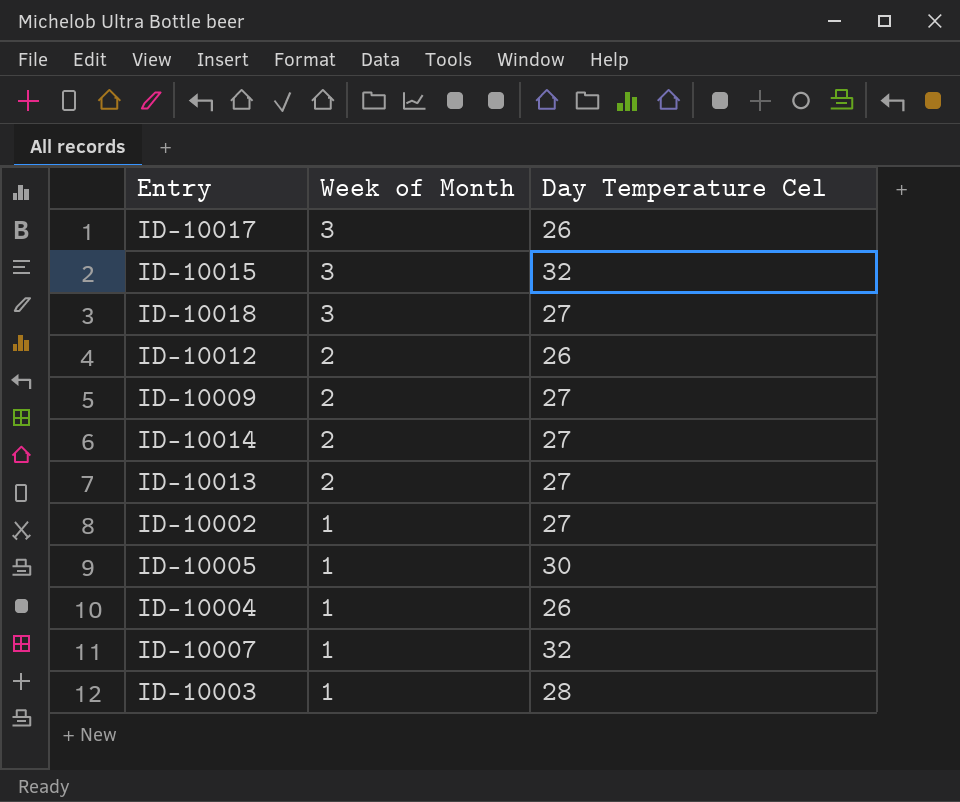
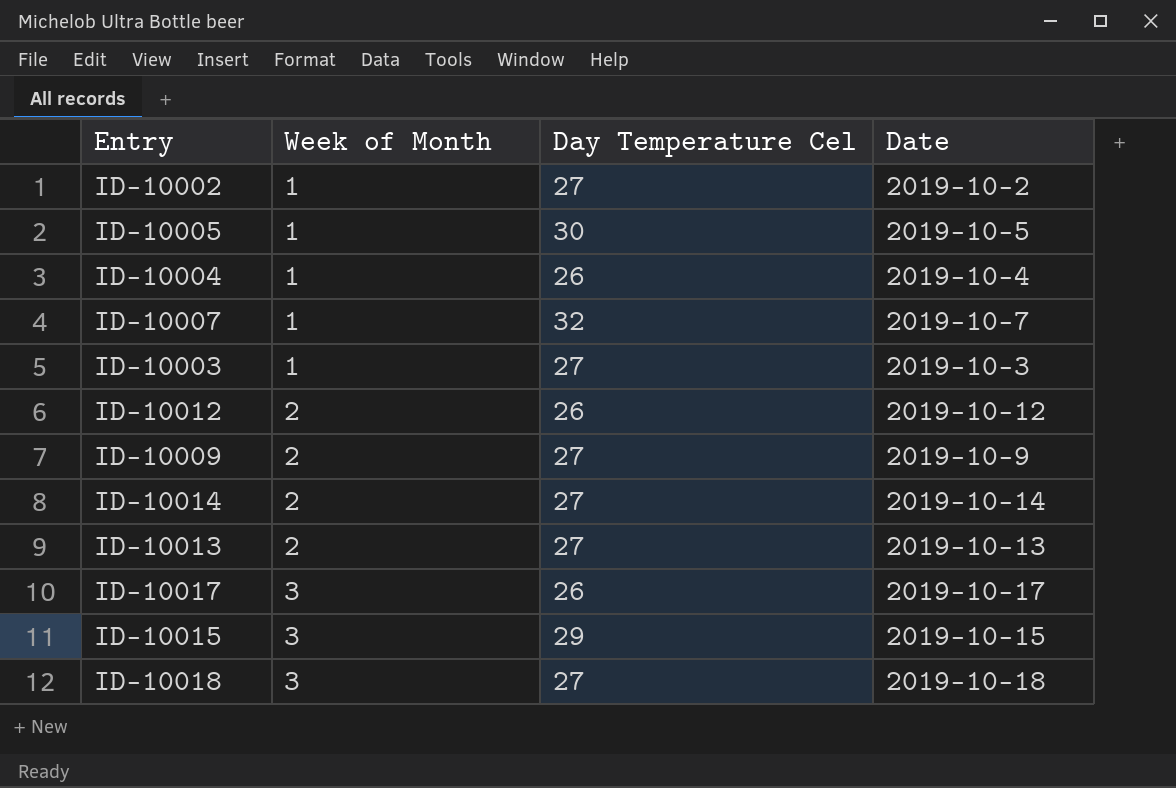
row order: Week of Month descending -> Week of Month ascending
column Date | position: none -> 4
ID-10003 | Day Temperature Cel: 28 -> 27
ID-10015 | Day Temperature Cel: 32 -> 29

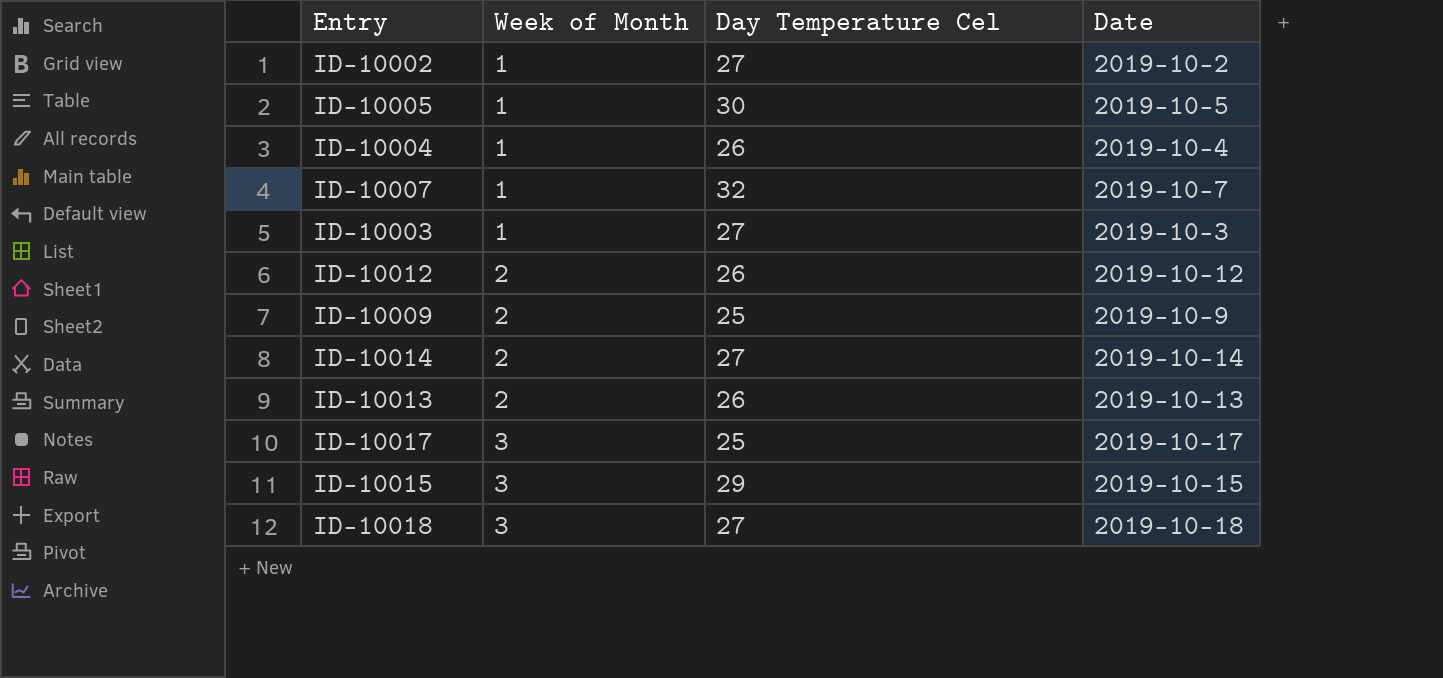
ID-10009 | Day Temperature Cel: 27 -> 25
ID-10013 | Day Temperature Cel: 27 -> 26
ID-10017 | Day Temperature Cel: 26 -> 25

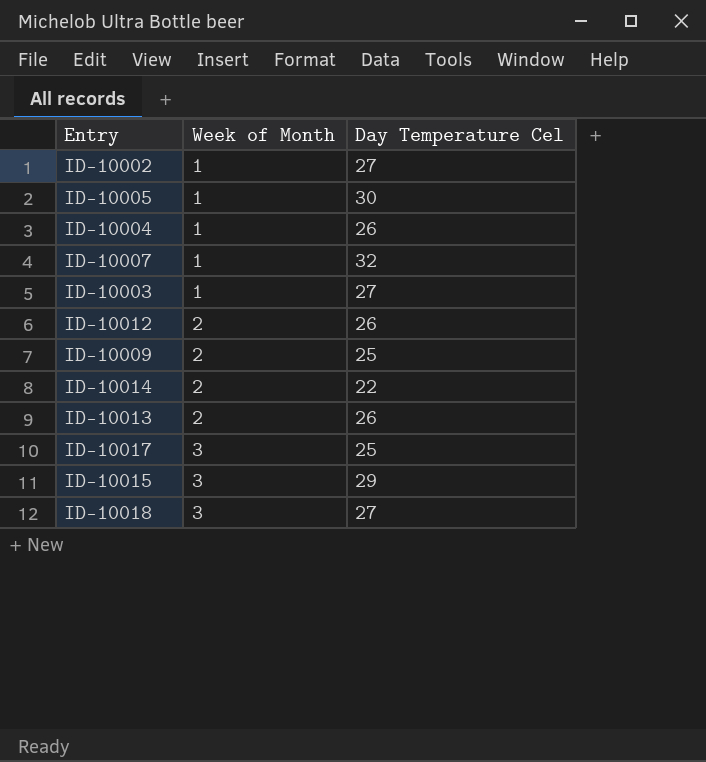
column Date | position: 4 -> none
ID-10014 | Day Temperature Cel: 27 -> 22

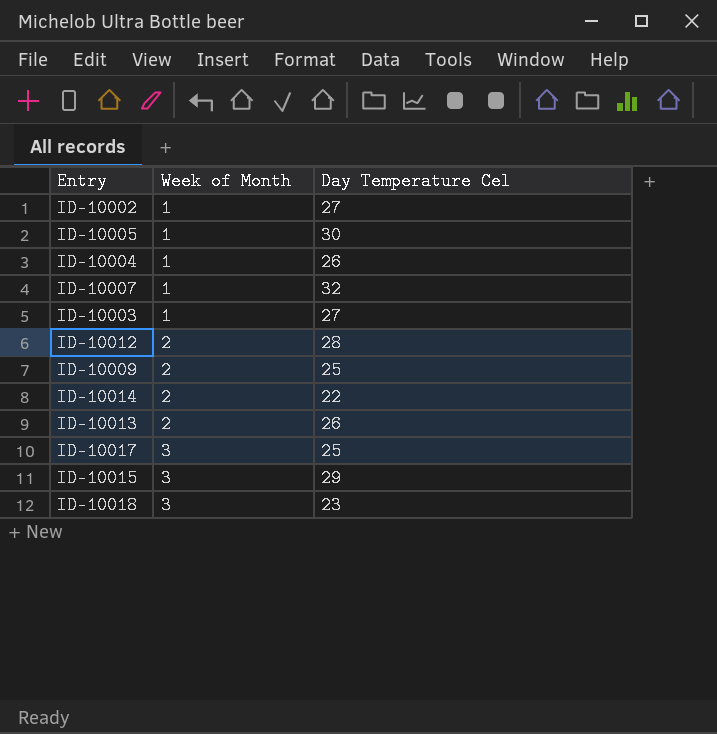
ID-10012 | Day Temperature Cel: 26 -> 28
ID-10018 | Day Temperature Cel: 27 -> 23

